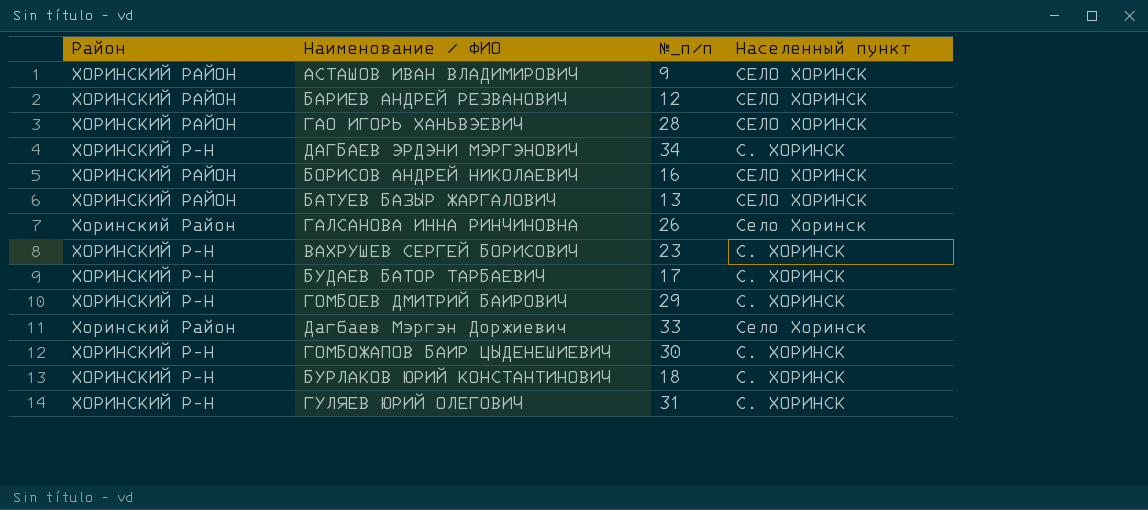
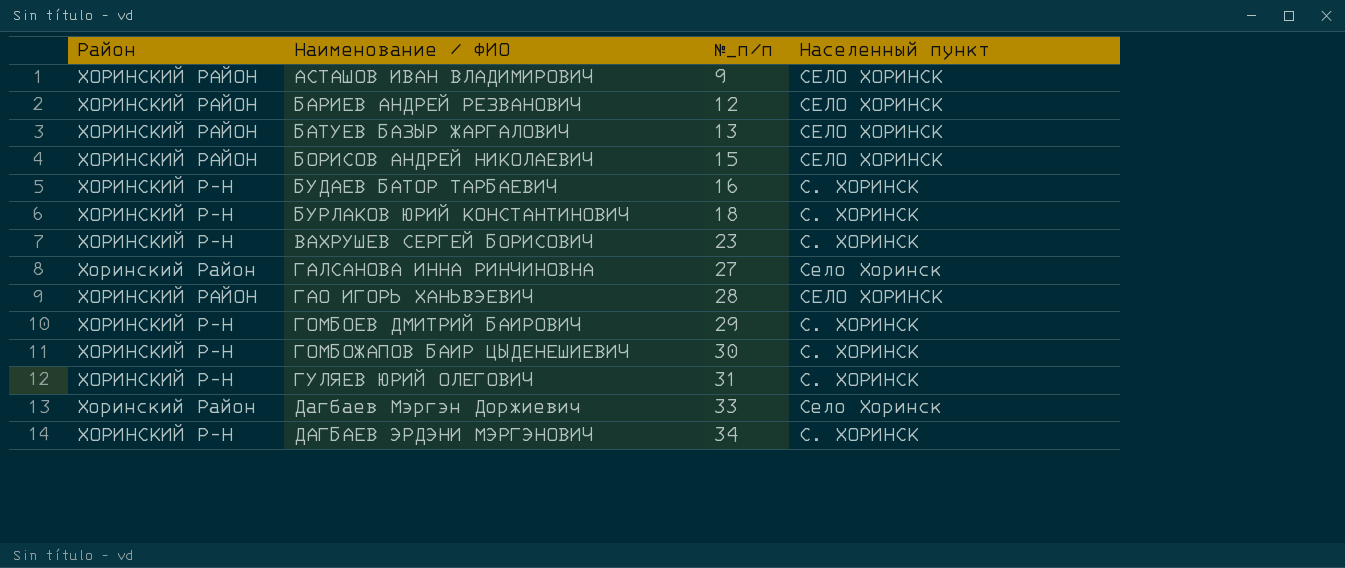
row order: none -> Наименование / ФИО ascending
БОРИСОВ АНДРЕЙ НИКОЛАЕВИЧ | №_п/п: 16 -> 15
БУДАЕВ БАТОР ТАРБАЕВИЧ | №_п/п: 17 -> 16
ГАЛСАНОВА ИННА РИНЧИНОВНА | №_п/п: 26 -> 27

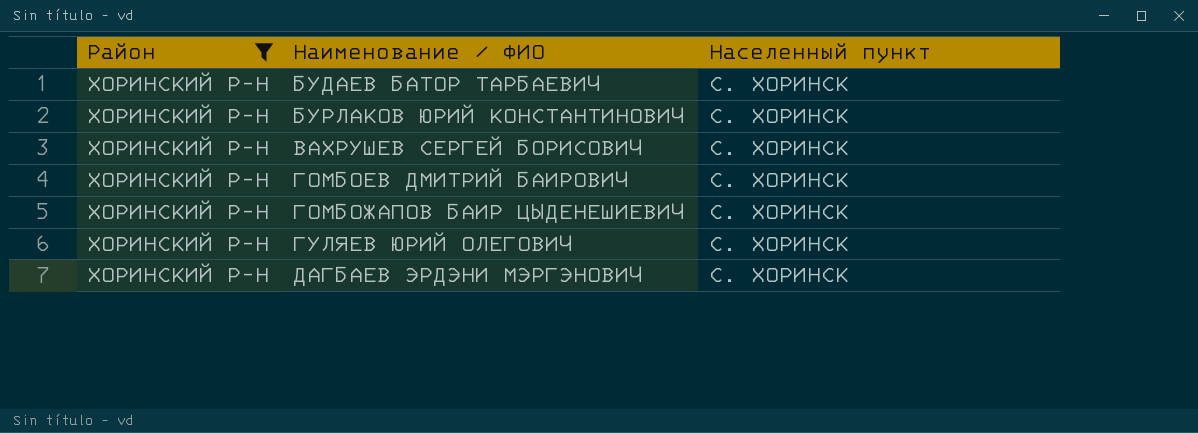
filter: none -> Район = ХОРИНСКИЙ Р-Н
column №_п/п | position: 3 -> none

